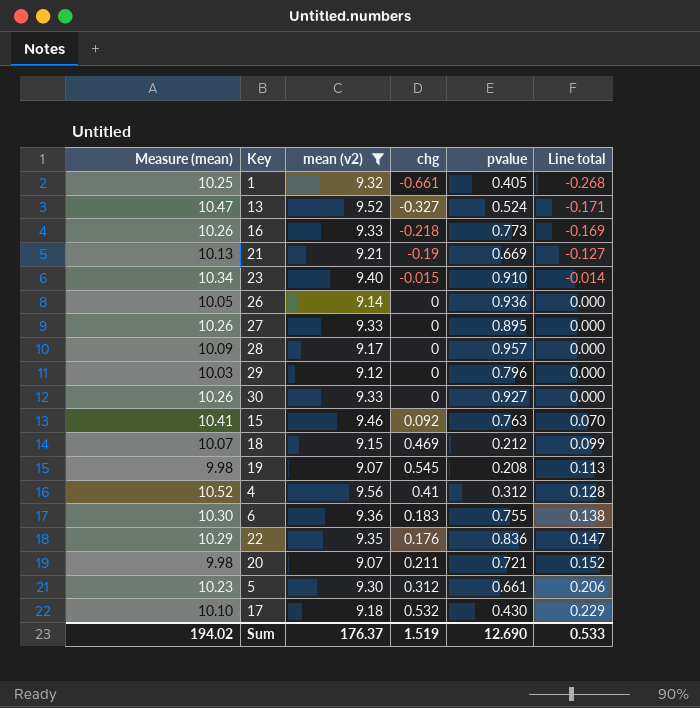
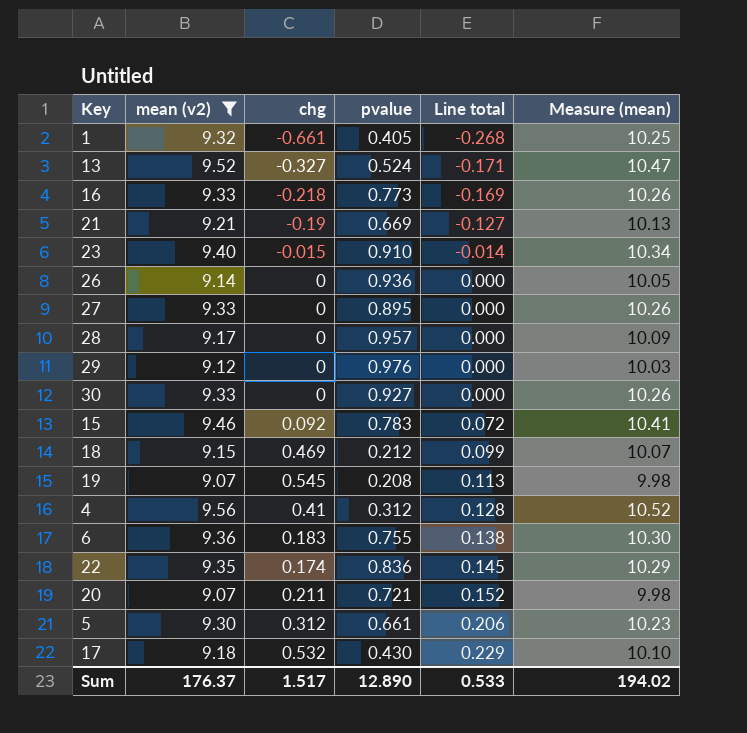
column Measure (mean) | position: 1 -> 6
29 | pvalue: 0.796 -> 0.976
15 | pvalue: 0.763 -> 0.783
15 | Line total: 0.070 -> 0.072
22 | chg: 0.176 -> 0.174
22 | Line total: 0.147 -> 0.145
Sum | chg: 1.519 -> 1.517
Sum | pvalue: 12.690 -> 12.890

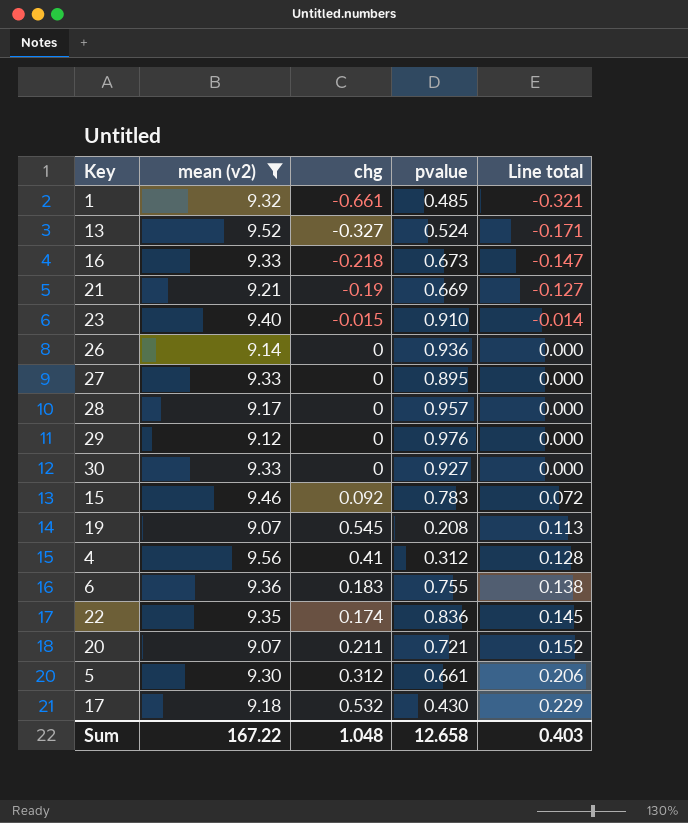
column Measure (mean) | formula: [mean (v2)] * 1.1 -> none
row 18: 9.15 | 0.469 | 0.212 | 0.099 | 10.07 -> none
1 | pvalue: 0.405 -> 0.485
1 | Line total: -0.268 -> -0.321
16 | pvalue: 0.773 -> 0.673
16 | Line total: -0.169 -> -0.147
Sum | mean (v2): 176.37 -> 167.22
Sum | chg: 1.517 -> 1.048
Sum | pvalue: 12.890 -> 12.658
Sum | Line total: 0.533 -> 0.403

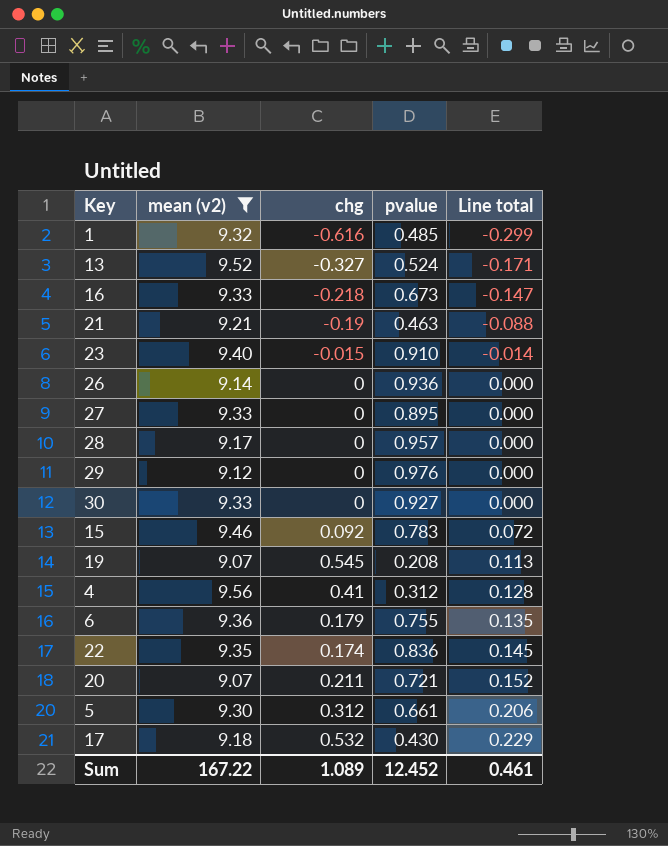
1 | chg: -0.661 -> -0.616
1 | Line total: -0.321 -> -0.299
21 | pvalue: 0.669 -> 0.463
21 | Line total: -0.127 -> -0.088
6 | chg: 0.183 -> 0.179
6 | Line total: 0.138 -> 0.135
Sum | chg: 1.048 -> 1.089
Sum | pvalue: 12.658 -> 12.452
Sum | Line total: 0.403 -> 0.461

